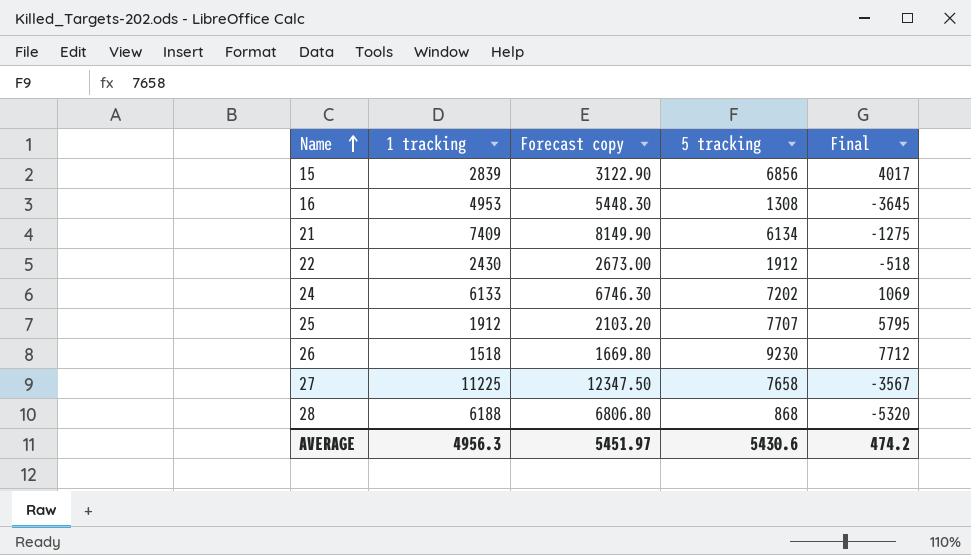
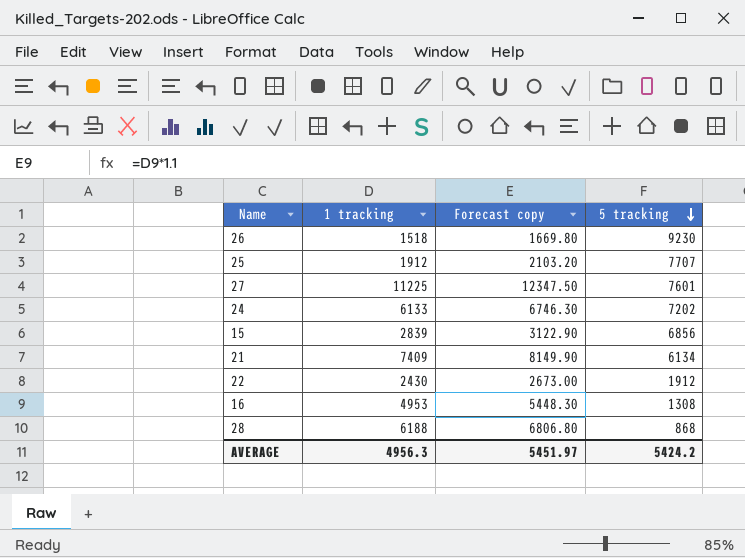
row order: Name ascending -> 5 tracking descending
column Final | formula: [5 tracking] - [1 tracking] -> none
27 | 5 tracking: 7658 -> 7601
AVERAGE | 5 tracking: 5430.6 -> 5424.2

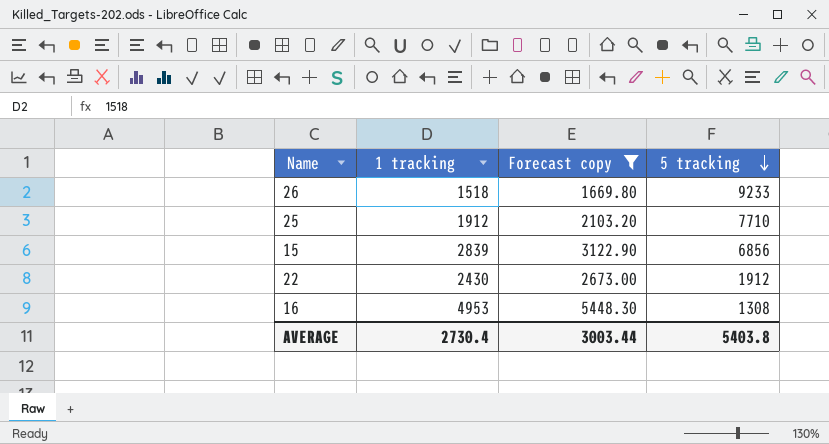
filter: none -> Forecast copy <= 5448.30
26 | 5 tracking: 9230 -> 9233
25 | 5 tracking: 7707 -> 7710
AVERAGE | 1 tracking: 4956.3 -> 2730.4
AVERAGE | Forecast copy: 5451.97 -> 3003.44
AVERAGE | 5 tracking: 5424.2 -> 5403.8

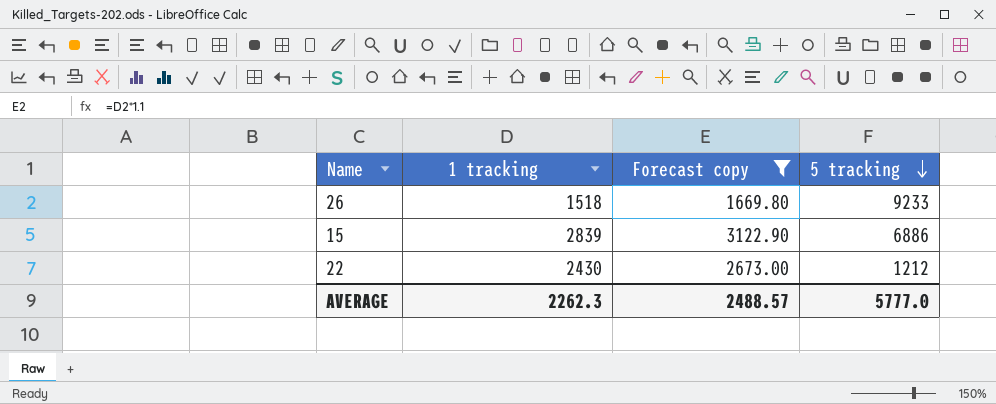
row 25: 1912 | 2103.20 | 7710 -> none
row 16: 4953 | 5448.30 | 1308 -> none
15 | 5 tracking: 6856 -> 6886
22 | 5 tracking: 1912 -> 1212
AVERAGE | 1 tracking: 2730.4 -> 2262.3
AVERAGE | Forecast copy: 3003.44 -> 2488.57
AVERAGE | 5 tracking: 5403.8 -> 5777.0

